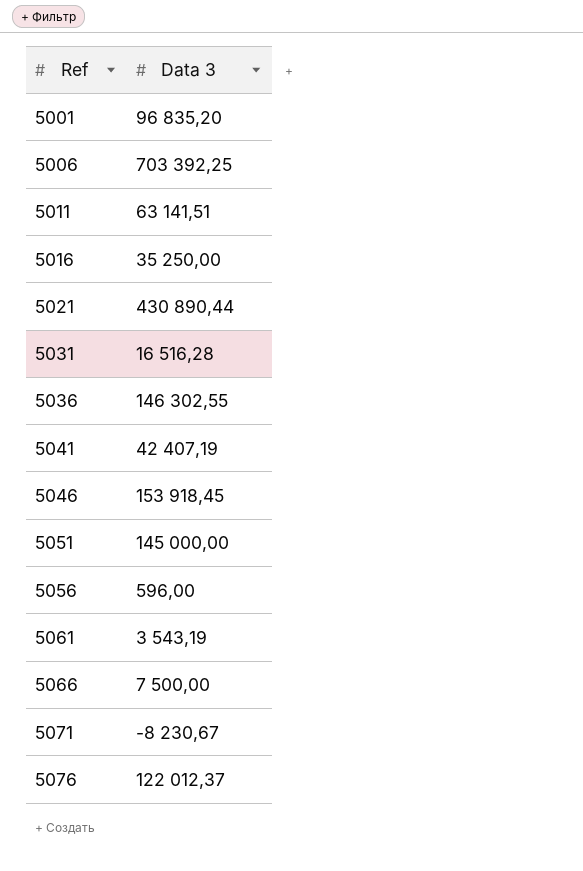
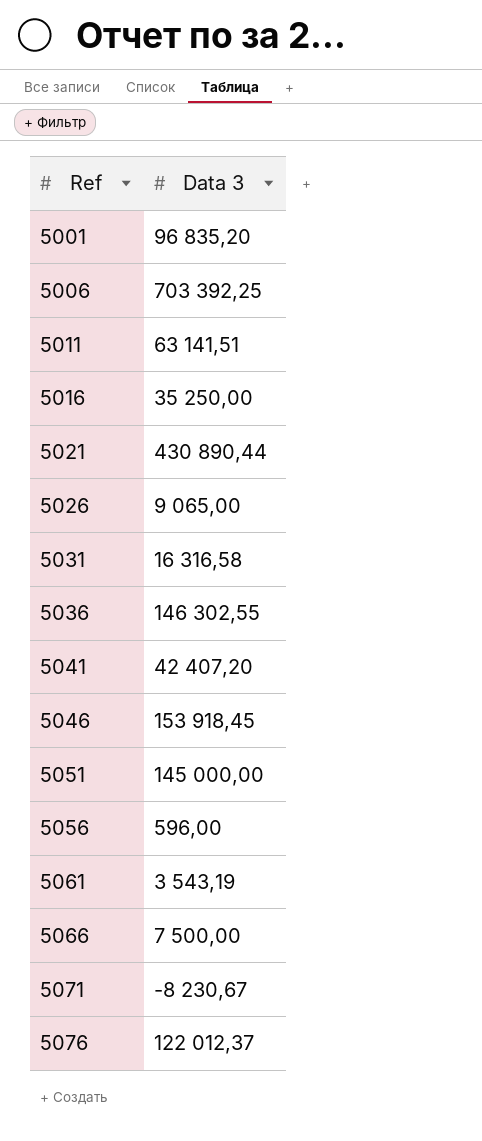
row 5026: none -> 9 065,00
5031 | Data 3: 16 516,28 -> 16 316,58
5041 | Data 3: 42 407,19 -> 42 407,20

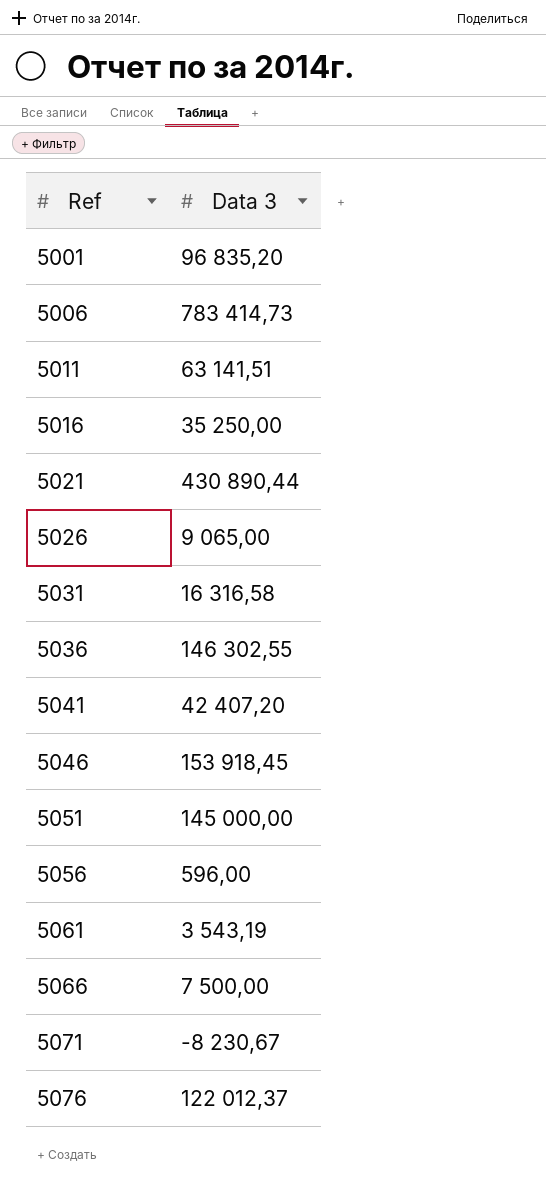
5006 | Data 3: 703 392,25 -> 783 414,73

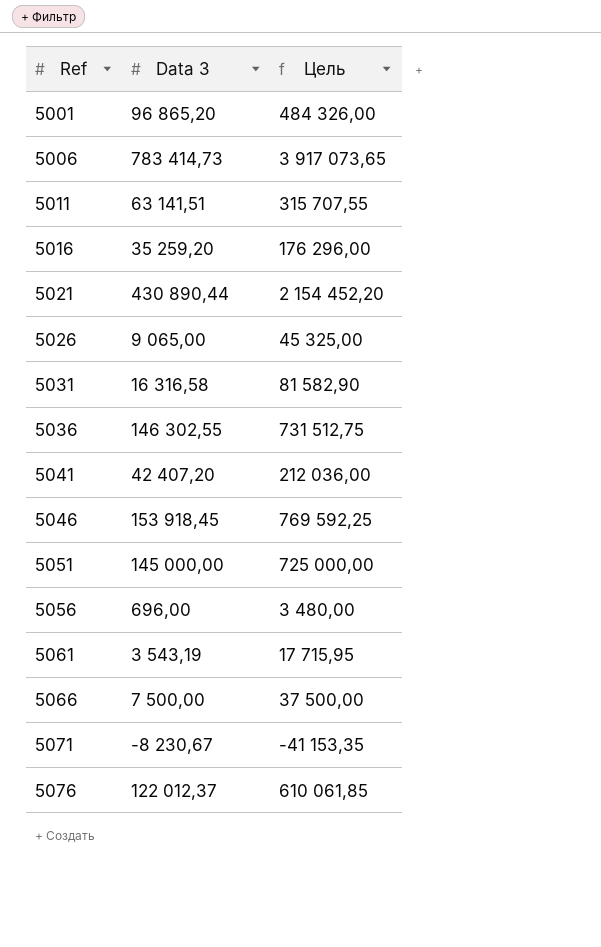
column Цель | formula: none -> [Data 3] * 5
5001 | Data 3: 96 835,20 -> 96 865,20
5016 | Data 3: 35 250,00 -> 35 259,20
5056 | Data 3: 596,00 -> 696,00

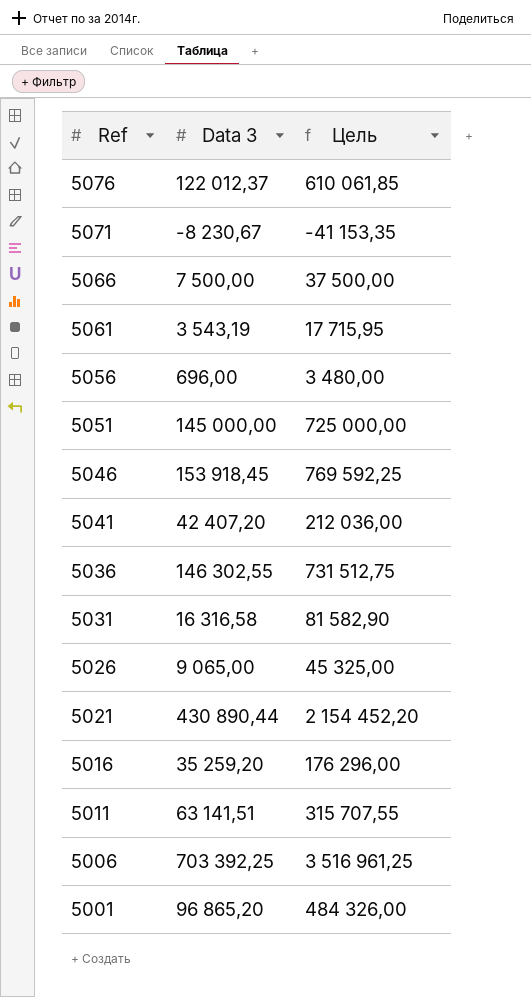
row order: Ref ascending -> Ref descending
5006 | Data 3: 783 414,73 -> 703 392,25
5006 | Цель: 3 917 073,65 -> 3 516 961,25

